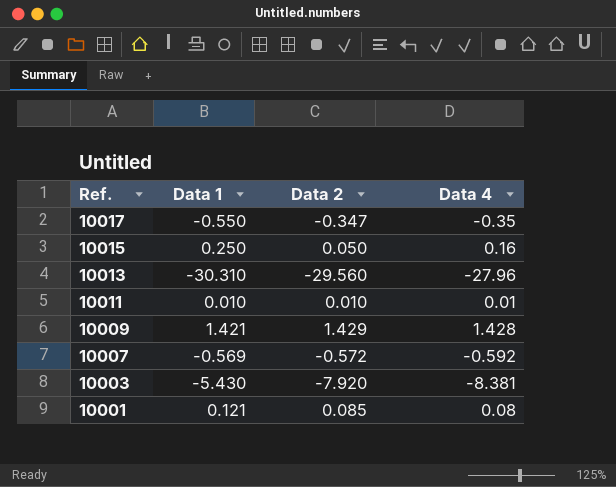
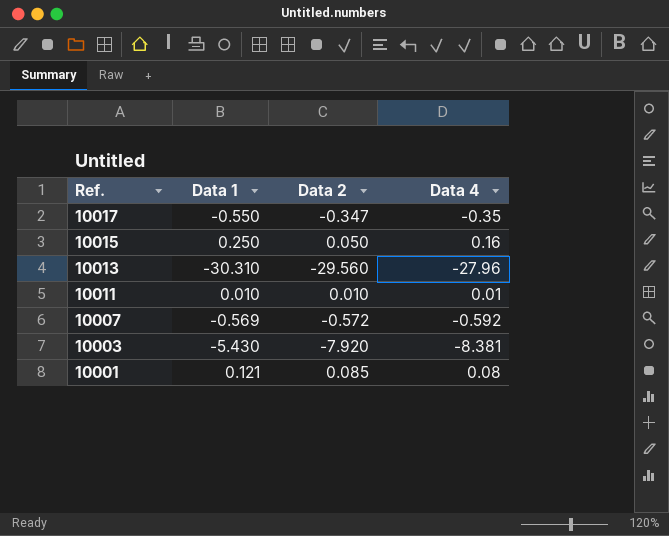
row 10009: 1.421 | 1.429 | 1.428 -> none

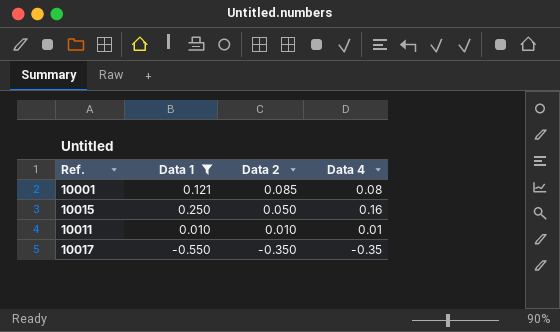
filter: none -> Data 1 >= -0.550
row order: Ref. descending -> Data 2 descending
10017 | Data 2: -0.347 -> -0.350

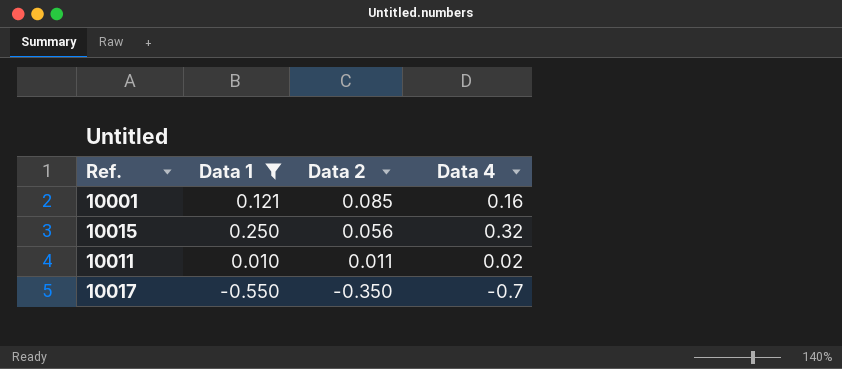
10001 | Data 4: 0.08 -> 0.16
10015 | Data 2: 0.050 -> 0.056
10015 | Data 4: 0.16 -> 0.32
10011 | Data 2: 0.010 -> 0.011
10011 | Data 4: 0.01 -> 0.02
10017 | Data 4: -0.35 -> -0.7

